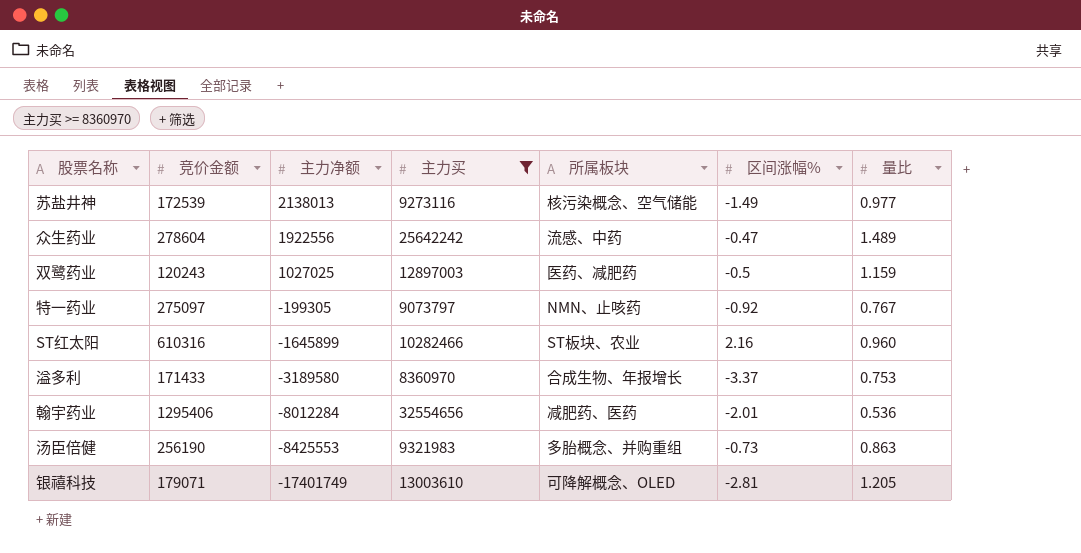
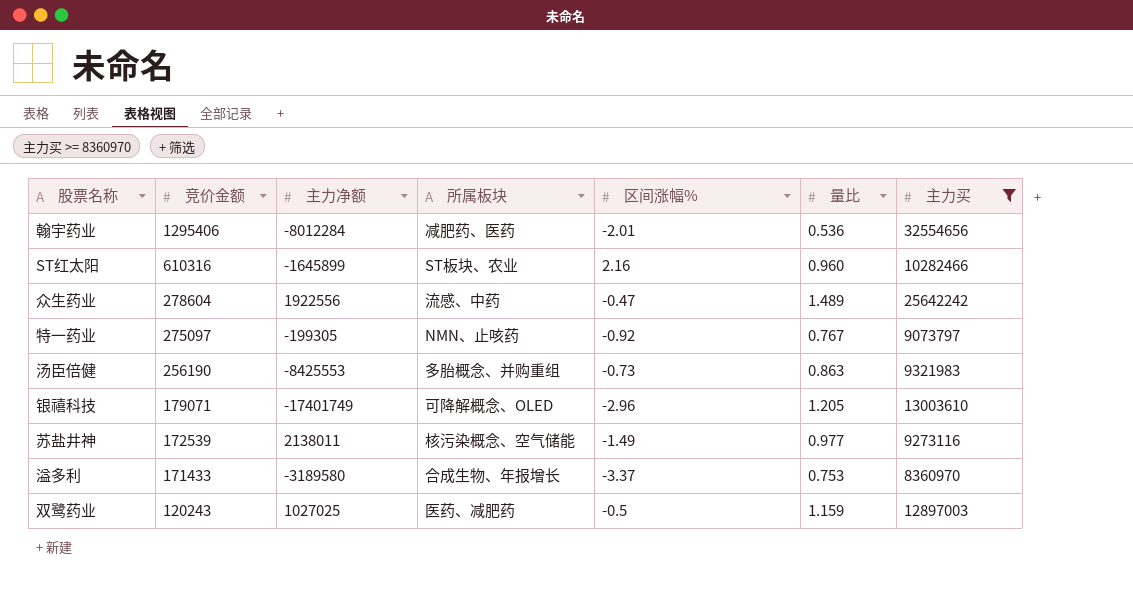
row order: 主力净额 descending -> 竞价金额 descending
column 主力买 | position: 4 -> 7
银禧科技 | 区间涨幅%: -2.81 -> -2.96
苏盐井神 | 主力净额: 2138013 -> 2138011

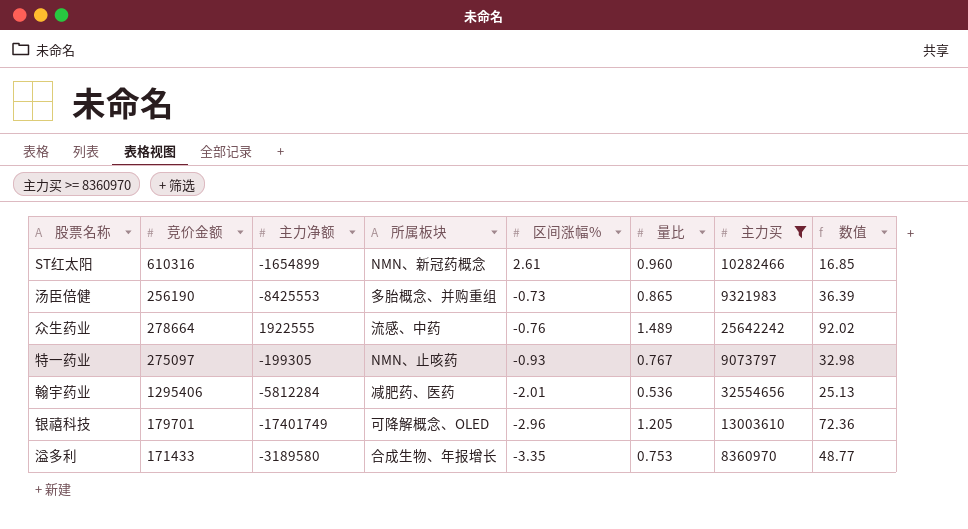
row order: 竞价金额 descending -> 区间涨幅% descending
column 数值 | formula: none -> [主力买] / [竞价金额]
row 苏盐井神: 172539 | 2138011 | 核污染概念、空气储能 | -1.49 | 0.977 | 9273116 -> none
row 双鹭药业: 120243 | 1027025 | 医药、减肥药 | -0.5 | 1.159 | 12897003 -> none
ST红太阳 | 主力净额: -1645899 -> -1654899
ST红太阳 | 所属板块: ST板块、农业 -> NMN、新冠药概念
ST红太阳 | 区间涨幅%: 2.16 -> 2.61
汤臣倍健 | 量比: 0.863 -> 0.865
众生药业 | 竞价金额: 278604 -> 278664
众生药业 | 主力净额: 1922556 -> 1922555
众生药业 | 区间涨幅%: -0.47 -> -0.76
特一药业 | 区间涨幅%: -0.92 -> -0.93
翰宇药业 | 主力净额: -8012284 -> -5812284
银禧科技 | 竞价金额: 179071 -> 179701
溢多利 | 区间涨幅%: -3.37 -> -3.35

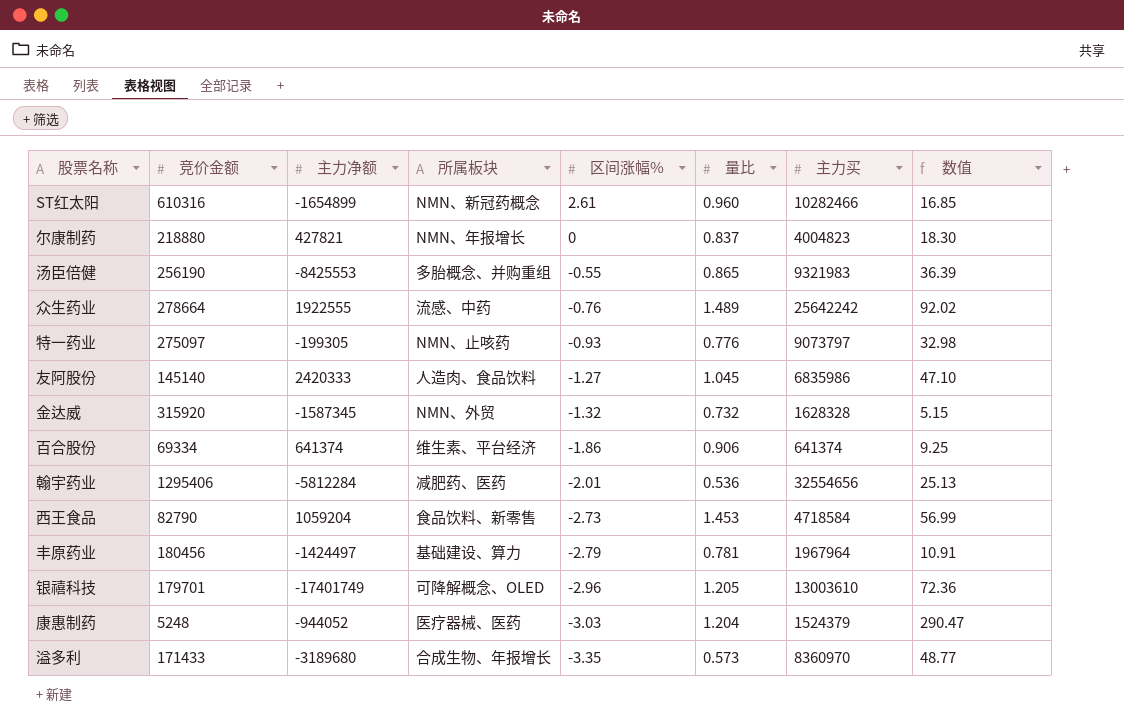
filter: 主力买 >= 8360970 -> none
汤臣倍健 | 区间涨幅%: -0.73 -> -0.55
特一药业 | 量比: 0.767 -> 0.776
溢多利 | 主力净额: -3189580 -> -3189680
溢多利 | 量比: 0.753 -> 0.573

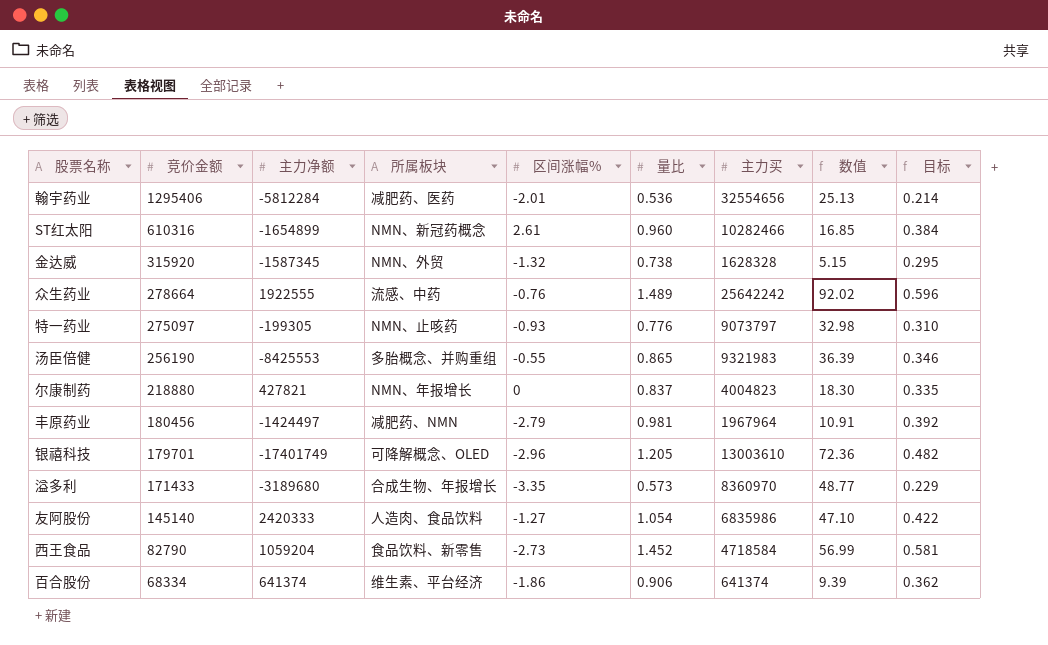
row order: 区间涨幅% descending -> 竞价金额 descending
column 目标 | formula: none -> [量比] * 0.4
row 康惠制药: 5248 | -944052 | 医疗器械、医药 | -3.03 | 1.204 | 1524379 | 290.47 -> none
金达威 | 量比: 0.732 -> 0.738
丰原药业 | 所属板块: 基础建设、算力 -> 减肥药、NMN
丰原药业 | 量比: 0.781 -> 0.981
友阿股份 | 量比: 1.045 -> 1.054
西王食品 | 量比: 1.453 -> 1.452
百合股份 | 竞价金额: 69334 -> 68334
百合股份 | 数值: 9.25 -> 9.39

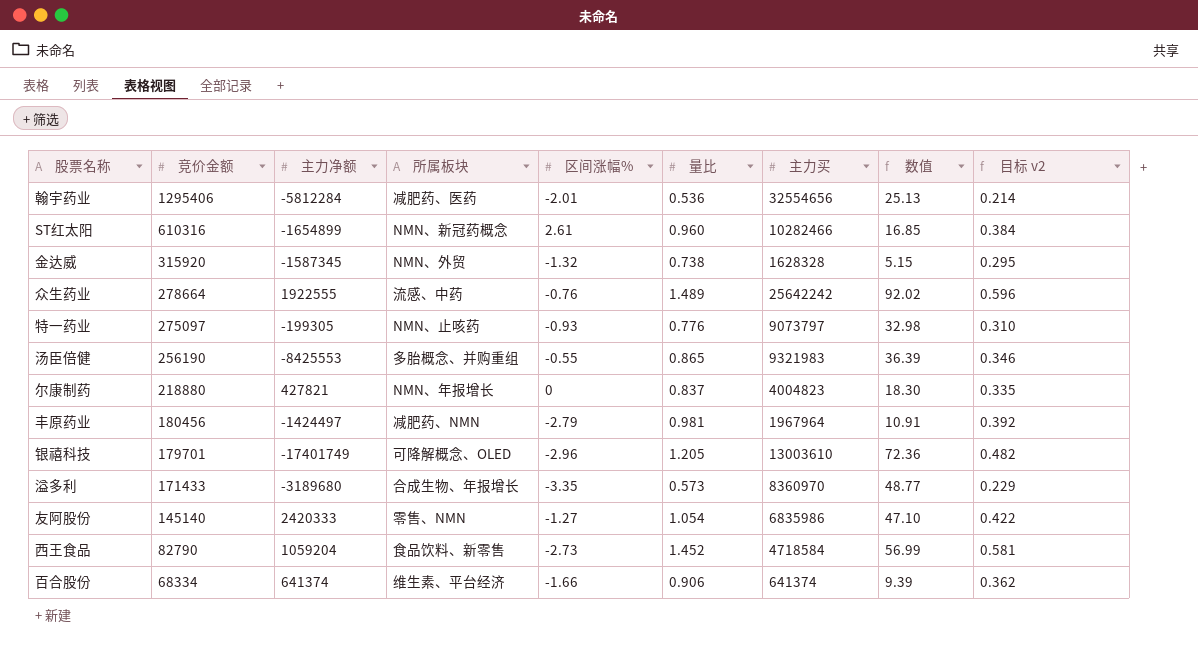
column name: 目标 -> 目标 v2
友阿股份 | 所属板块: 人造肉、食品饮料 -> 零售、NMN
百合股份 | 区间涨幅%: -1.86 -> -1.66

